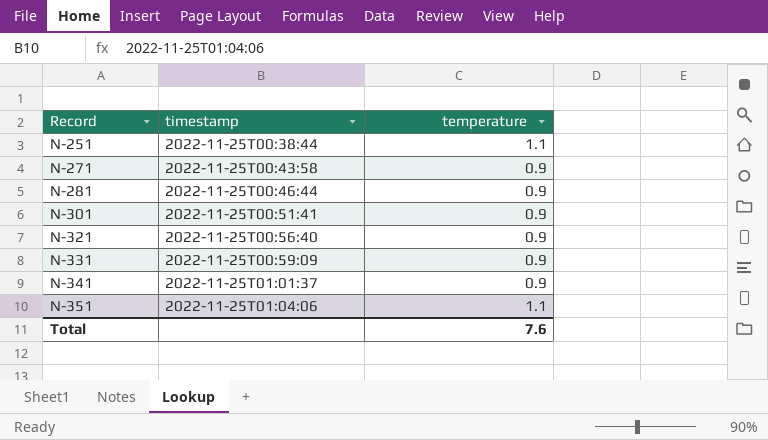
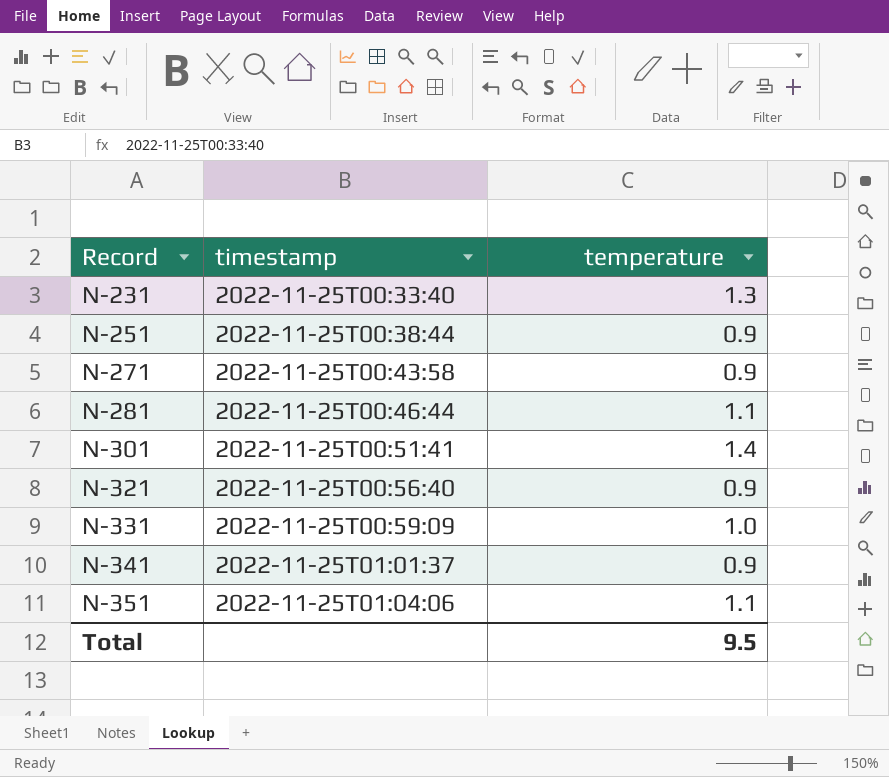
row N-231: none -> 2022-11-25T00:33:40 | 1.3
N-251 | temperature: 1.1 -> 0.9
N-281 | temperature: 0.9 -> 1.1
N-301 | temperature: 0.9 -> 1.4
N-331 | temperature: 0.9 -> 1.0
Total | temperature: 7.6 -> 9.5

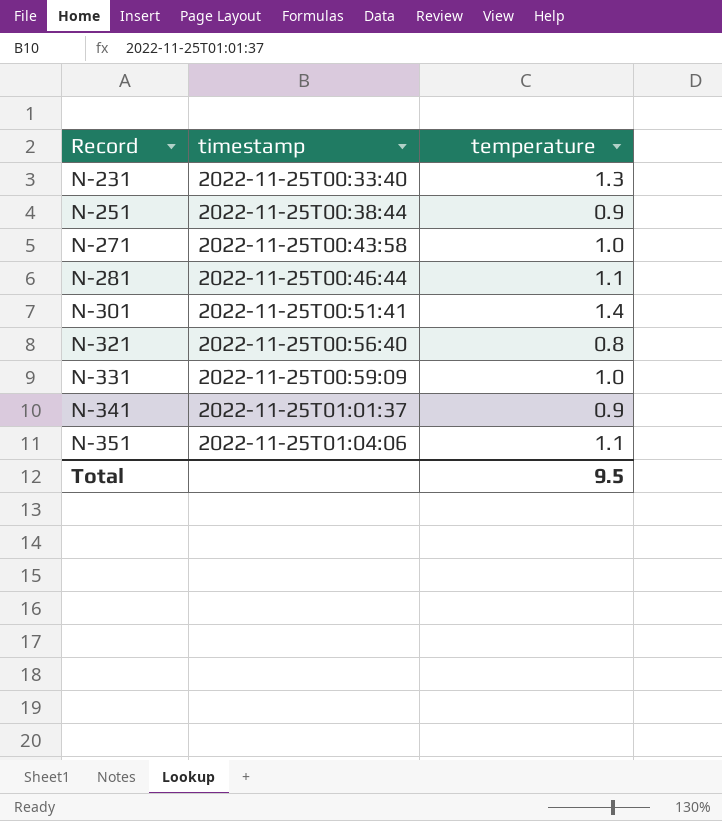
N-271 | temperature: 0.9 -> 1.0
N-321 | temperature: 0.9 -> 0.8

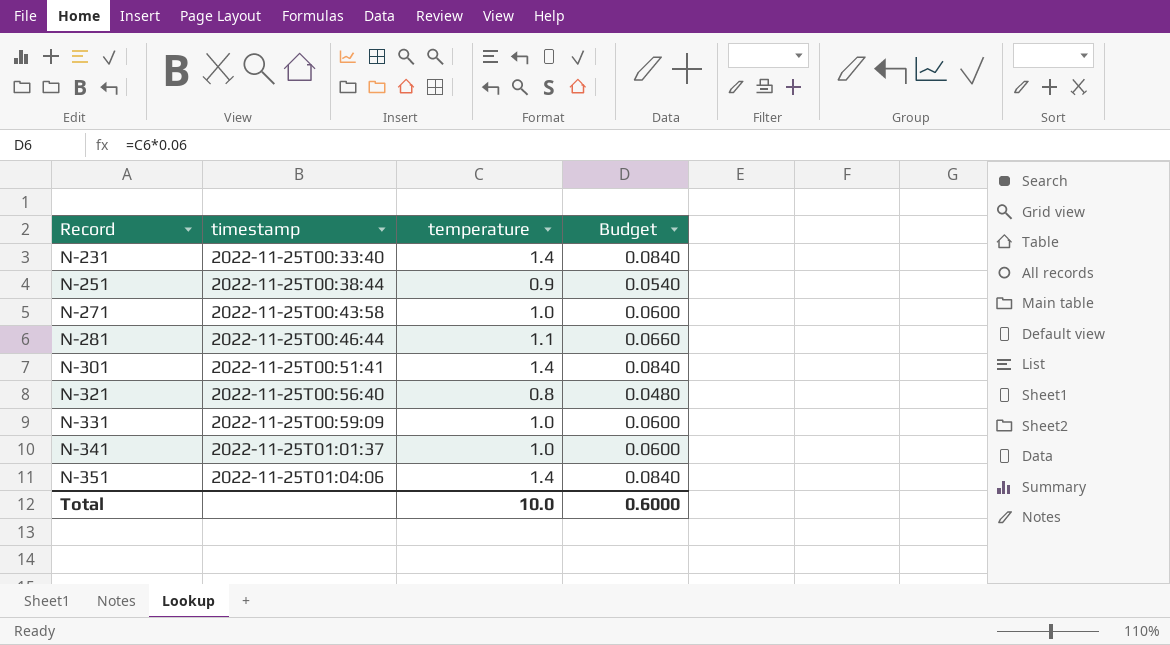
column Budget | formula: none -> [temperature] * 0.06
N-231 | temperature: 1.3 -> 1.4
N-341 | temperature: 0.9 -> 1.0
N-351 | temperature: 1.1 -> 1.4
Total | temperature: 9.5 -> 10.0

